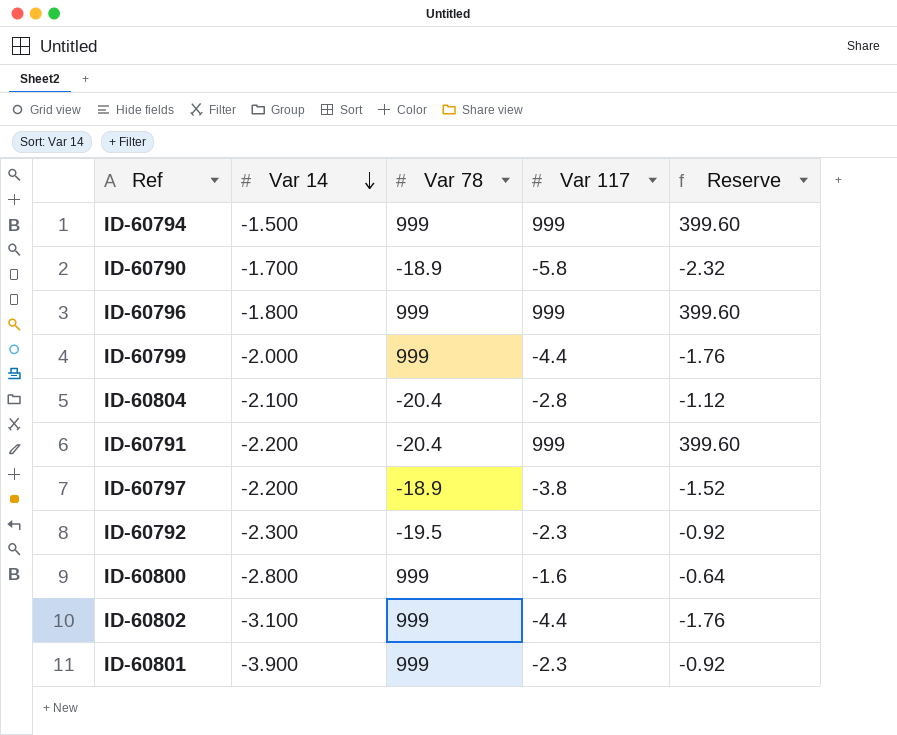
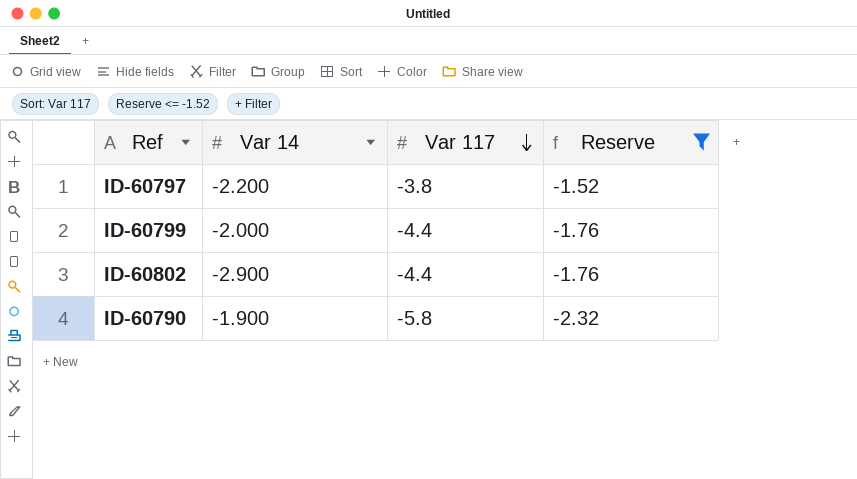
filter: none -> Reserve <= -1.52
row order: Var 14 descending -> Var 117 descending
column Var 78 | position: 3 -> none
ID-60802 | Var 14: -3.100 -> -2.900
ID-60790 | Var 14: -1.700 -> -1.900

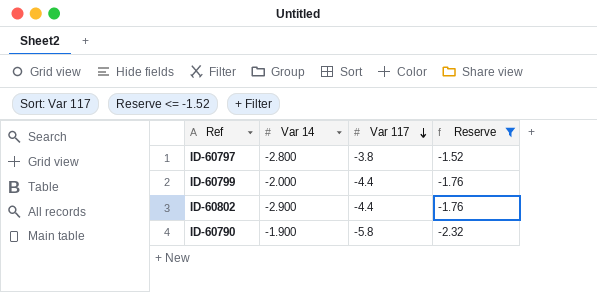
ID-60797 | Var 14: -2.200 -> -2.800

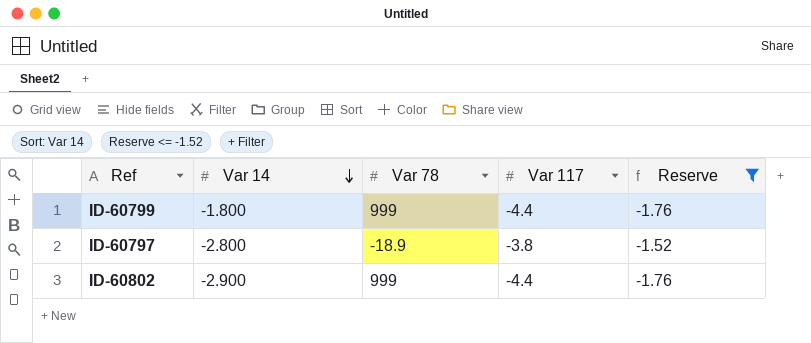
row order: Var 117 descending -> Var 14 descending
column Var 78 | position: none -> 3
row ID-60790: -1.900 | -5.8 | -2.32 -> none
ID-60799 | Var 14: -2.000 -> -1.800

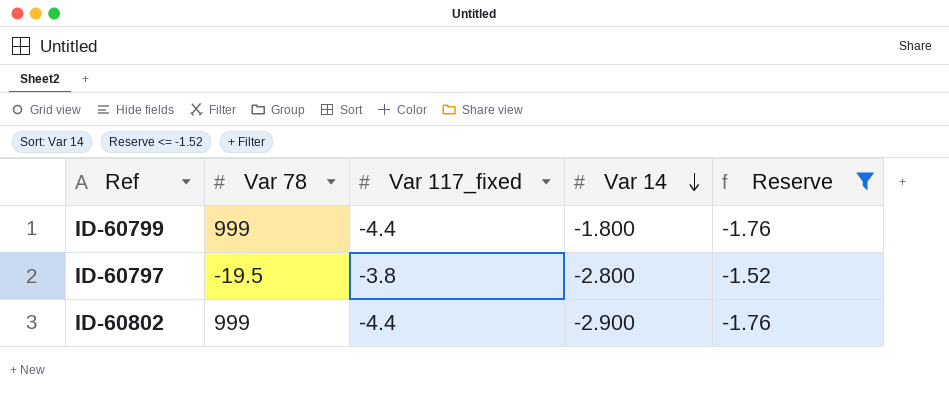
column name: Var 117 -> Var 117_fixed
column Var 14 | position: 2 -> 4
ID-60797 | Var 78: -18.9 -> -19.5

